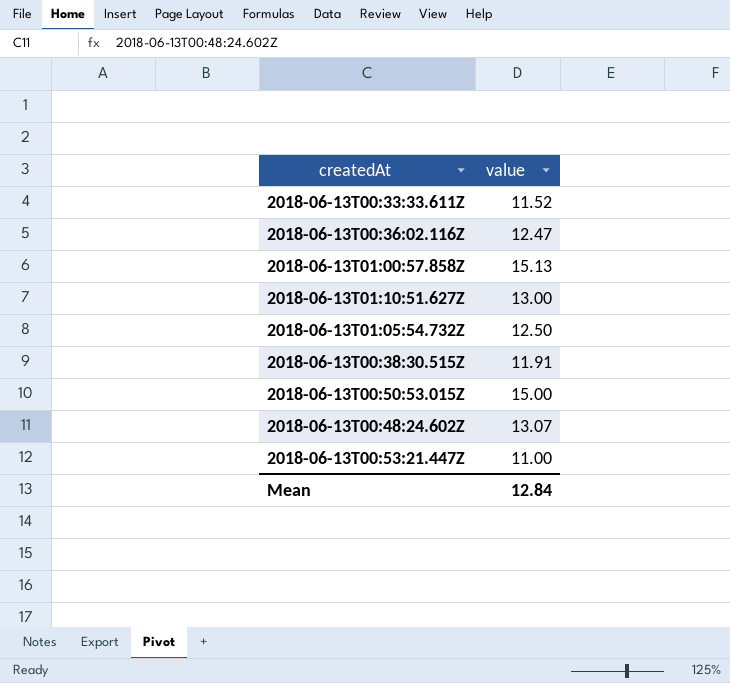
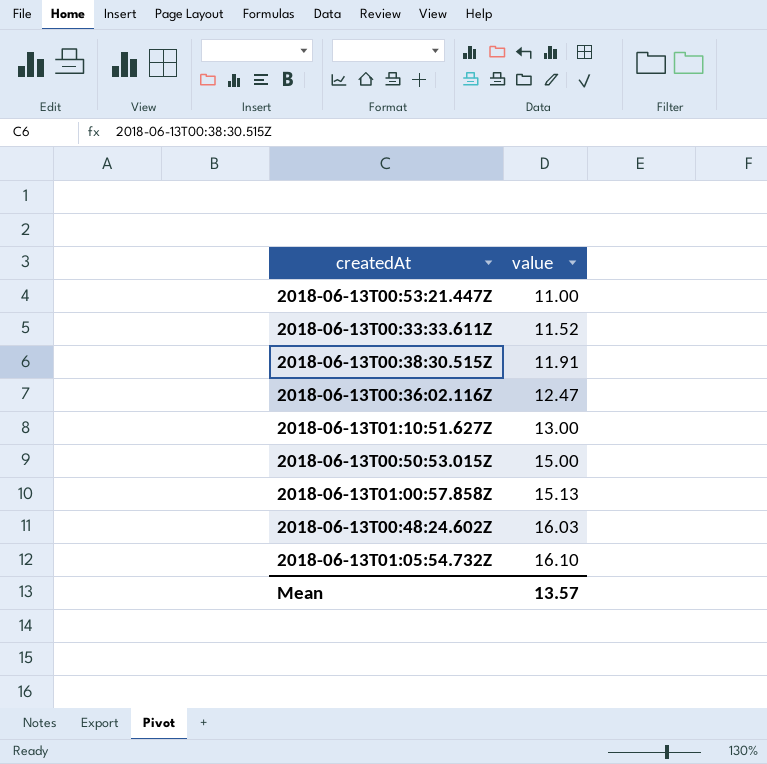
row order: none -> value ascending
2018-06-13T00:48:24.602Z | value: 13.07 -> 16.03
2018-06-13T01:05:54.732Z | value: 12.50 -> 16.10
Mean | value: 12.84 -> 13.57

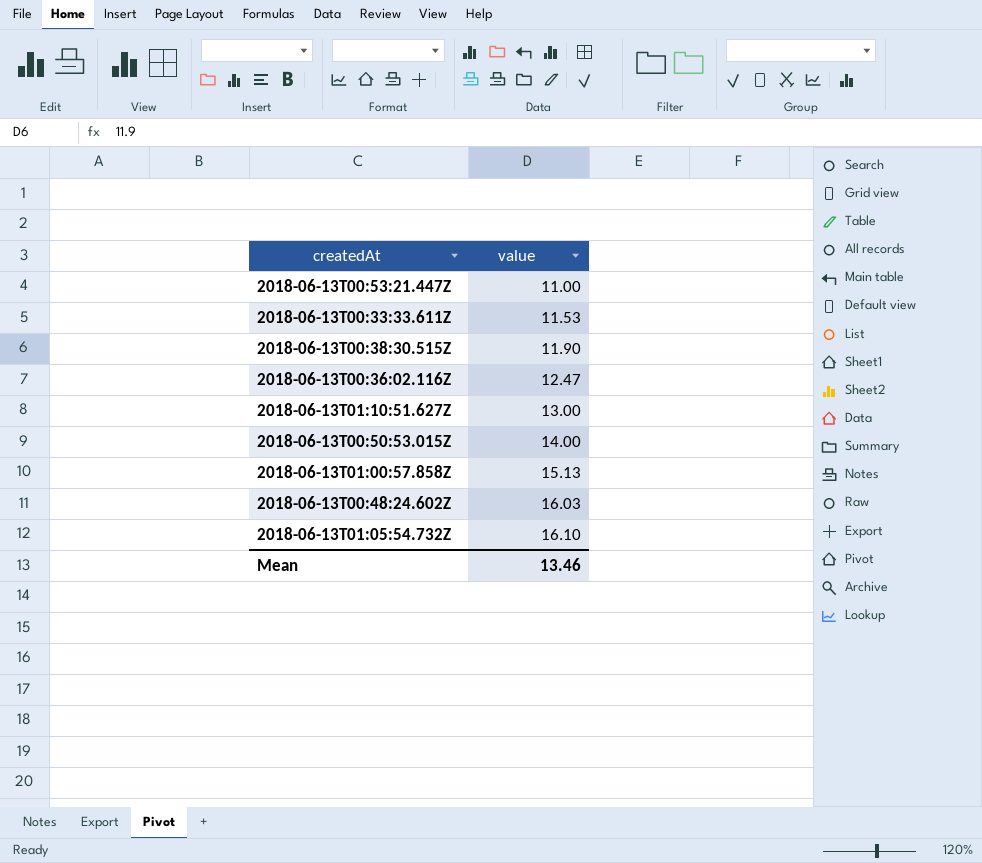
2018-06-13T00:33:33.611Z | value: 11.52 -> 11.53
2018-06-13T00:38:30.515Z | value: 11.91 -> 11.90
2018-06-13T00:50:53.015Z | value: 15.00 -> 14.00
Mean | value: 13.57 -> 13.46

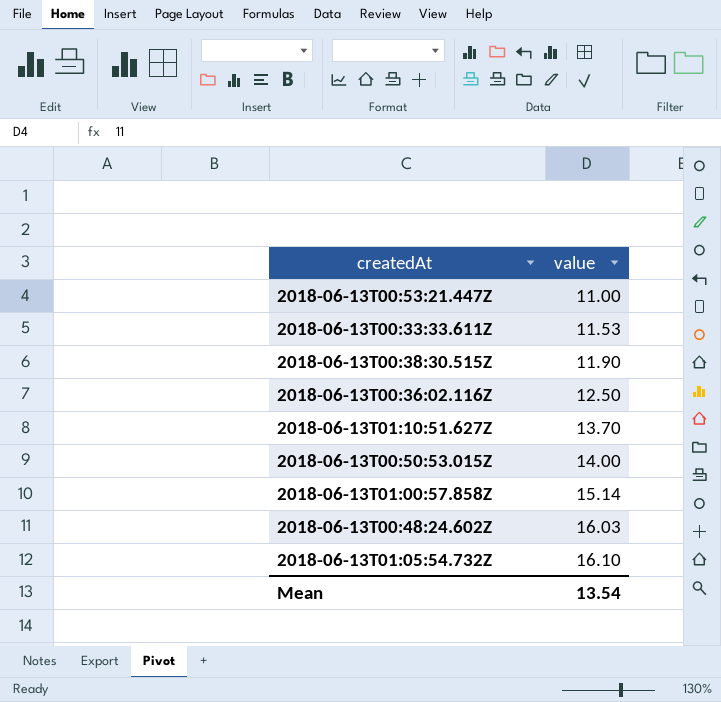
2018-06-13T00:36:02.116Z | value: 12.47 -> 12.50
2018-06-13T01:10:51.627Z | value: 13.00 -> 13.70
2018-06-13T01:00:57.858Z | value: 15.13 -> 15.14
Mean | value: 13.46 -> 13.54

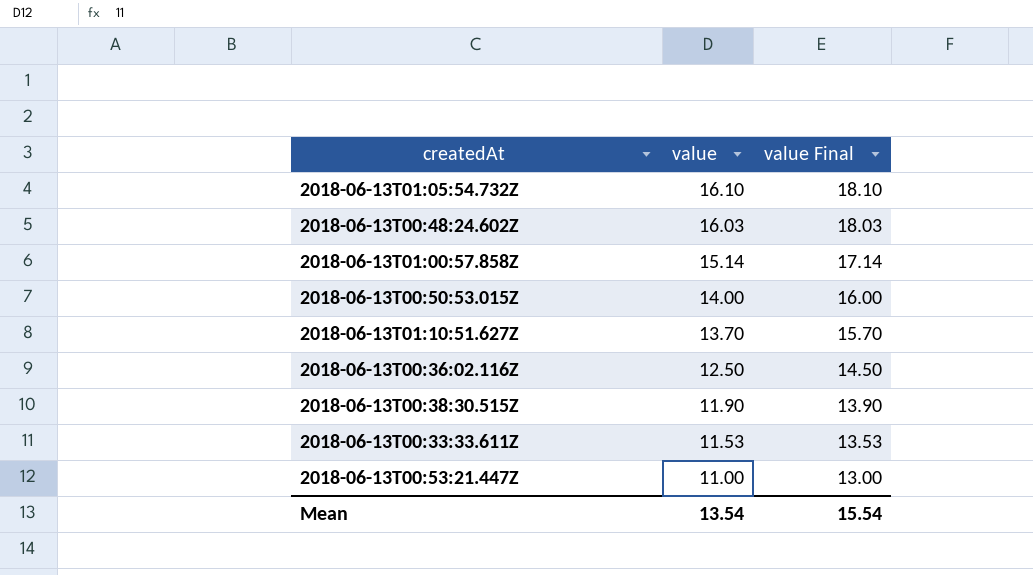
row order: value ascending -> value descending
column value Final | formula: none -> [value] + 2

